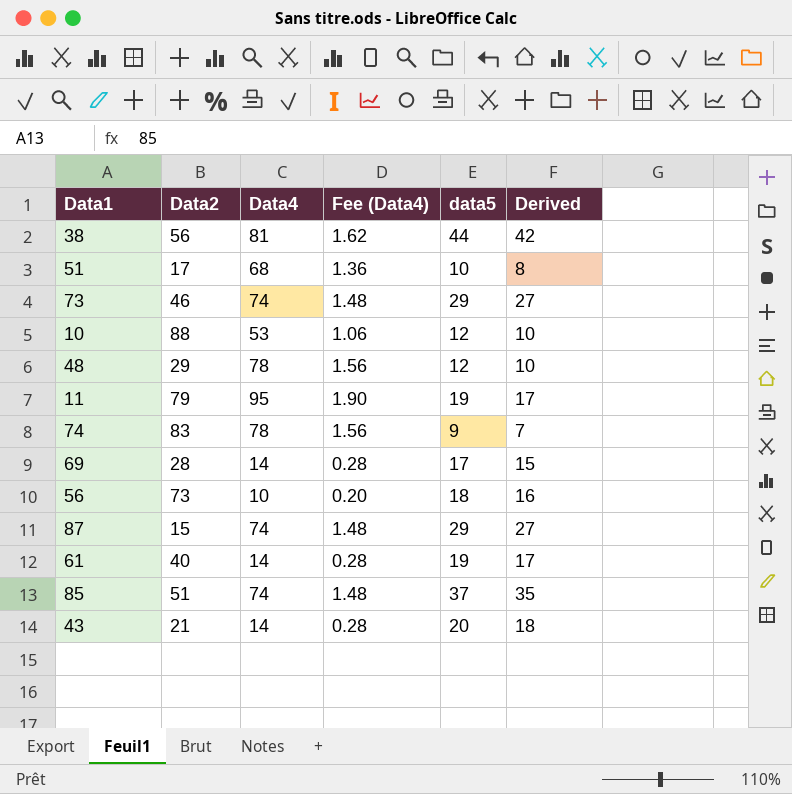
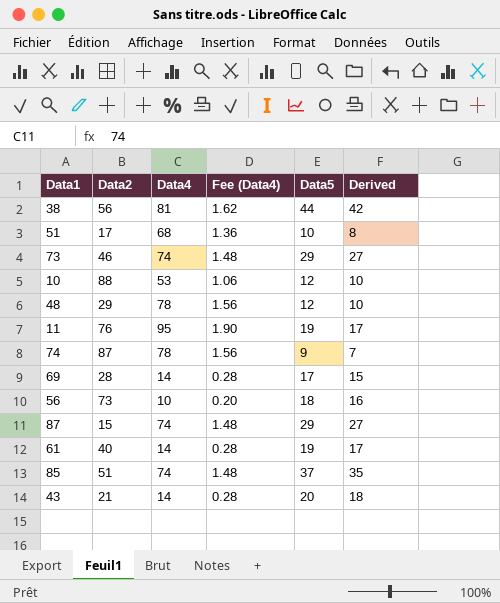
column name: data5 -> Data5
11 | Data2: 79 -> 76
74 | Data2: 83 -> 87

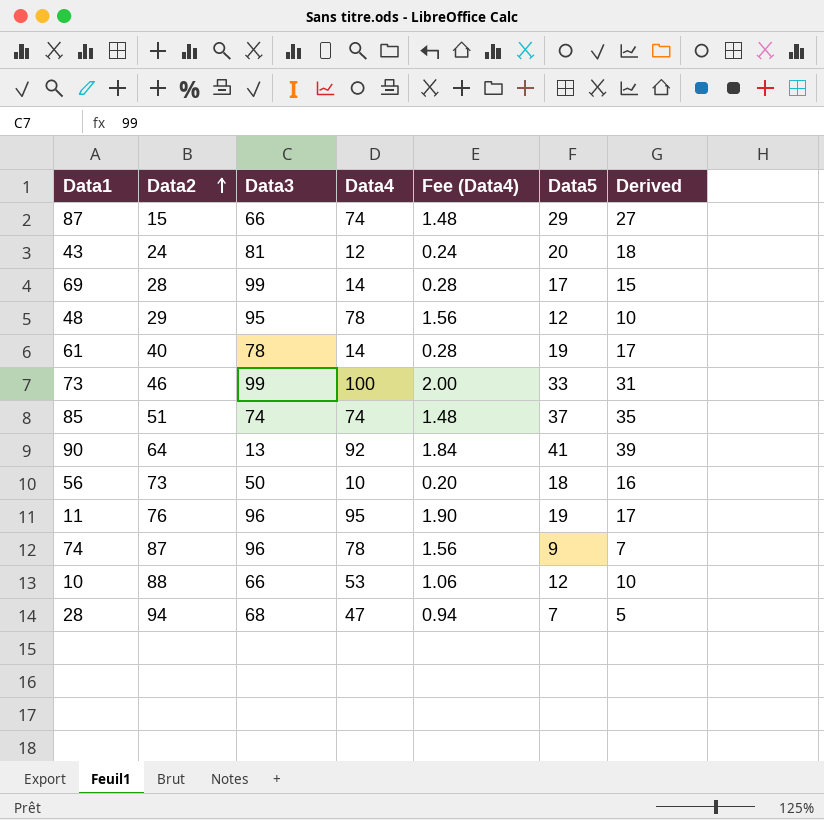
row order: none -> Data2 ascending
column Data3 | position: none -> 3
row 38: 56 | 81 | 1.62 | 44 | 42 -> none
row 51: 17 | 68 | 1.36 | 10 | 8 -> none
43 | Data2: 21 -> 24
43 | Data4: 14 -> 12
43 | Fee (Data4): 0.28 -> 0.24
73 | Data4: 74 -> 100
73 | Fee (Data4): 1.48 -> 2.00
73 | Data5: 29 -> 33
73 | Derived: 27 -> 31
row 90: none -> 64 | 13 | 92 | 1.84 | 41 | 39
row 28: none -> 94 | 68 | 47 | 0.94 | 7 | 5

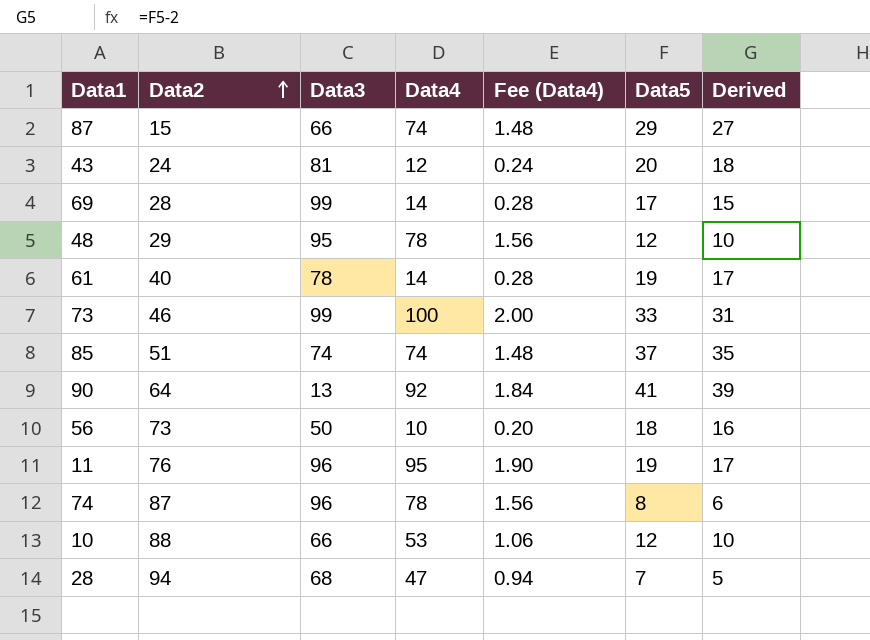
74 | Data5: 9 -> 8
74 | Derived: 7 -> 6

